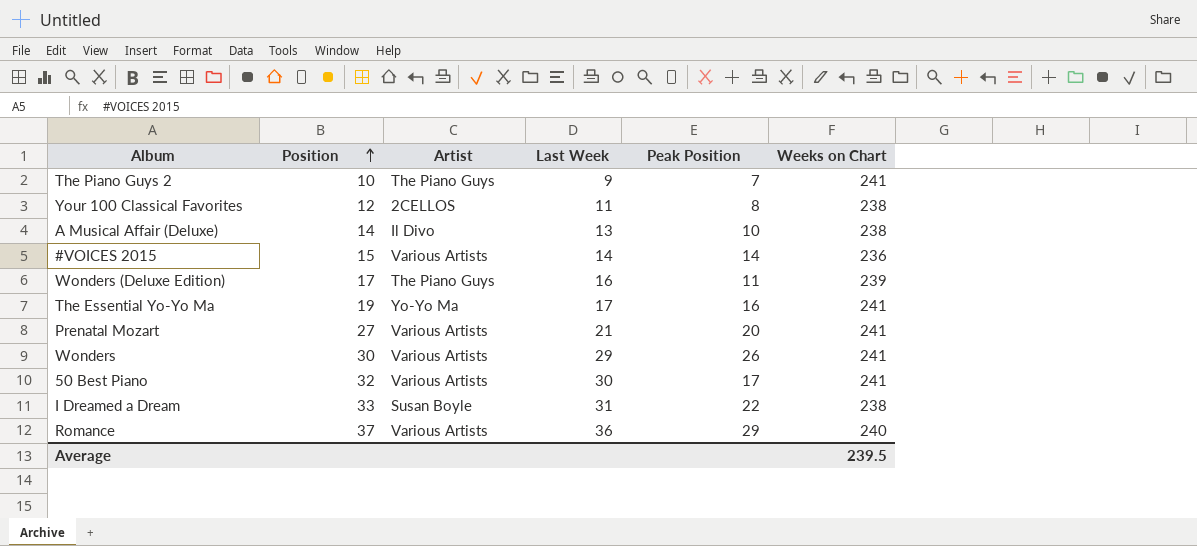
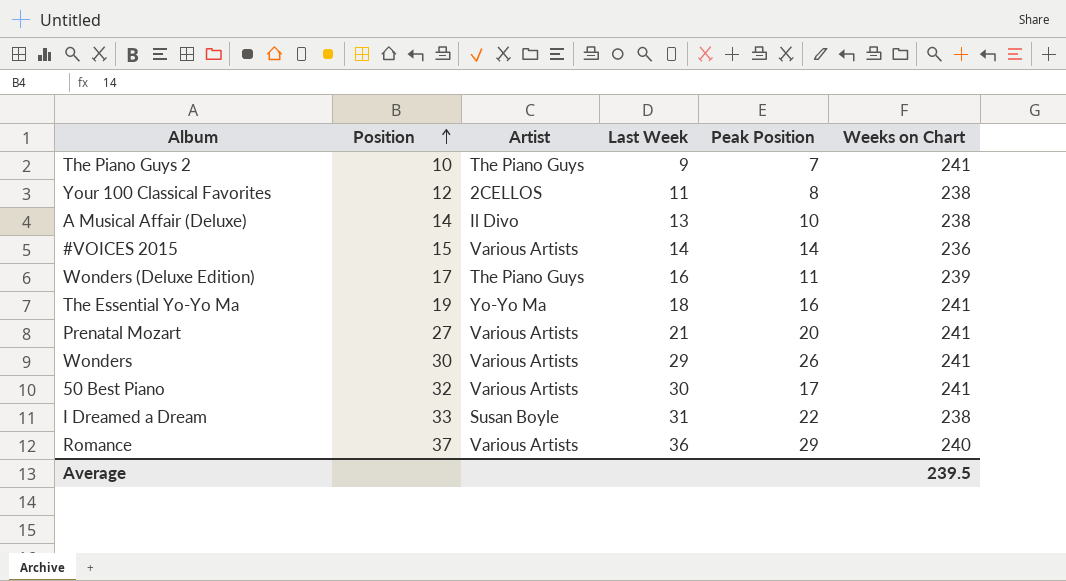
The Essential Yo-Yo Ma | Last Week: 17 -> 18

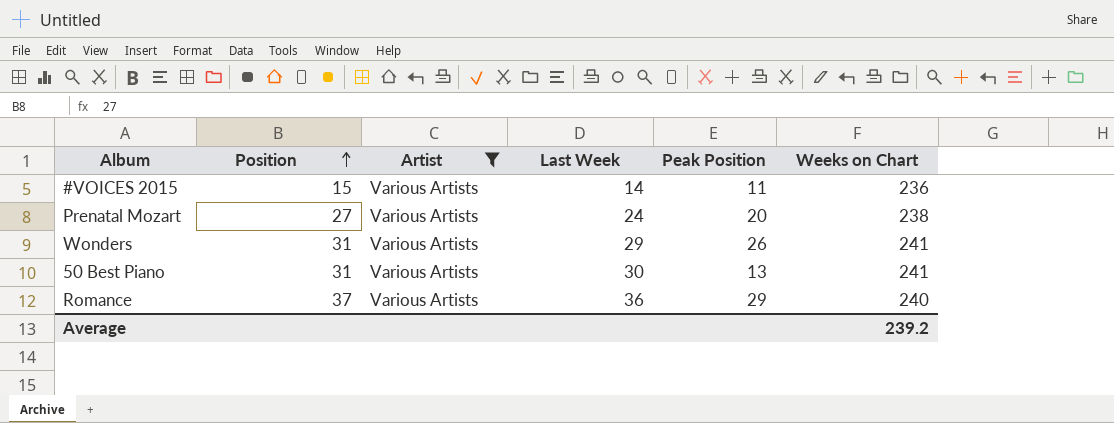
filter: none -> Artist = Various Artists
#VOICES 2015 | Peak Position: 14 -> 11
Prenatal Mozart | Last Week: 21 -> 24
Prenatal Mozart | Weeks on Chart: 241 -> 238
Wonders | Position: 30 -> 31
50 Best Piano | Position: 32 -> 31
50 Best Piano | Peak Position: 17 -> 13
Average | Weeks on Chart: 239.5 -> 239.2

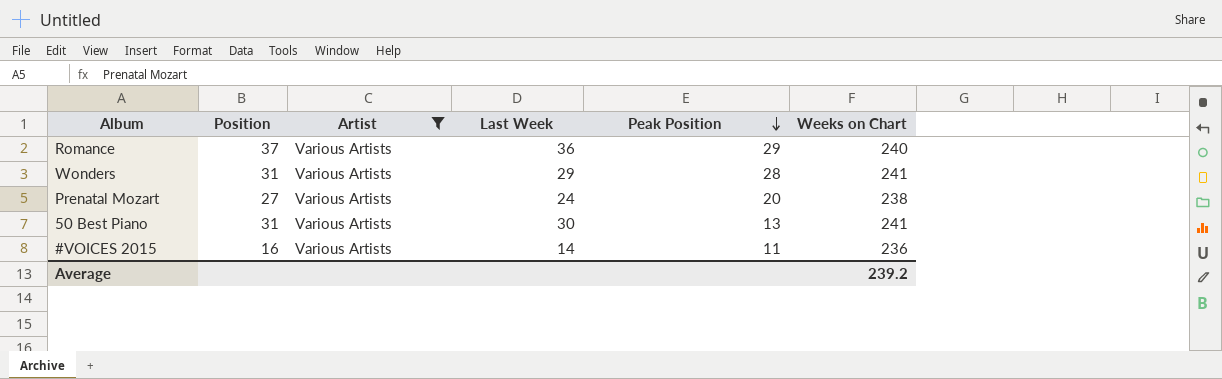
row order: Position ascending -> Peak Position descending
Wonders | Peak Position: 26 -> 28
#VOICES 2015 | Position: 15 -> 16

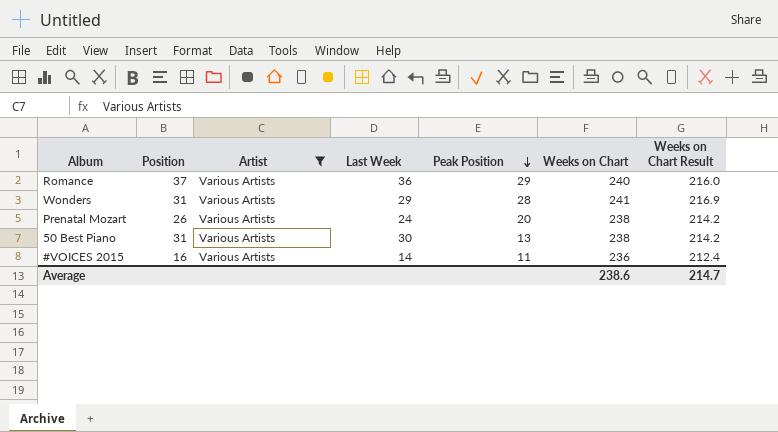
column Weeks on Chart Result | formula: none -> [Weeks on Chart] * 0.9
Prenatal Mozart | Position: 27 -> 26
50 Best Piano | Weeks on Chart: 241 -> 238
Average | Weeks on Chart: 239.2 -> 238.6

